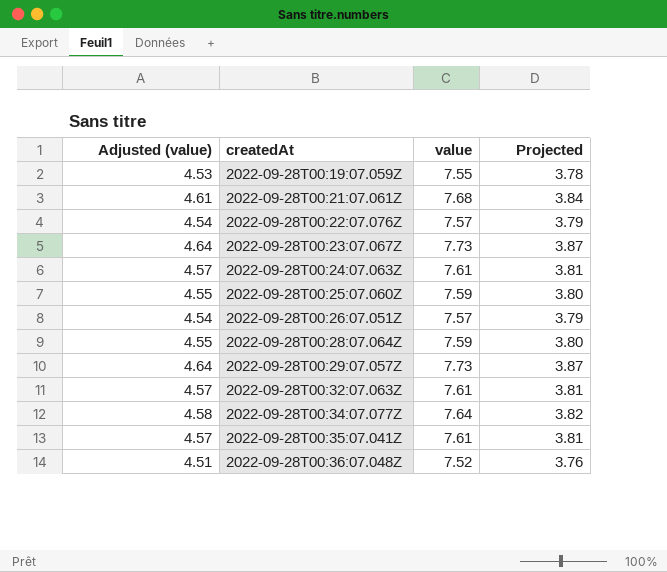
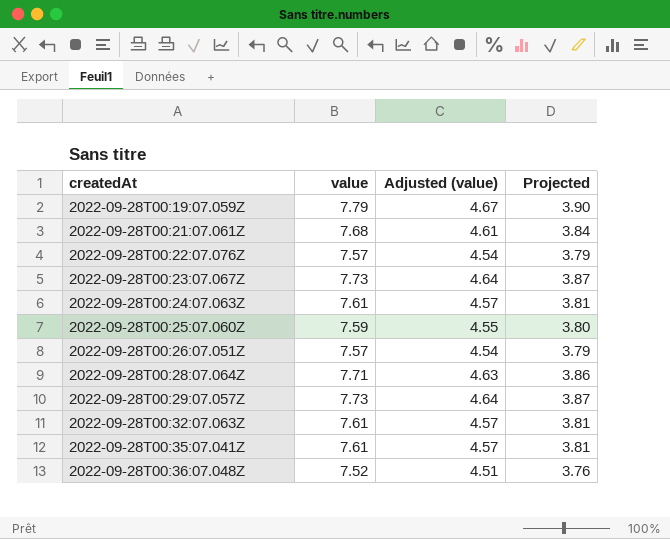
column Adjusted (value) | position: 1 -> 3
row 2022-09-28T00:34:07.077Z: 4.58 | 7.64 | 3.82 -> none
2022-09-28T00:19:07.059Z | value: 7.55 -> 7.79
2022-09-28T00:19:07.059Z | Adjusted (value): 4.53 -> 4.67
2022-09-28T00:19:07.059Z | Projected: 3.78 -> 3.90
2022-09-28T00:28:07.064Z | value: 7.59 -> 7.71
2022-09-28T00:28:07.064Z | Adjusted (value): 4.55 -> 4.63
2022-09-28T00:28:07.064Z | Projected: 3.80 -> 3.86

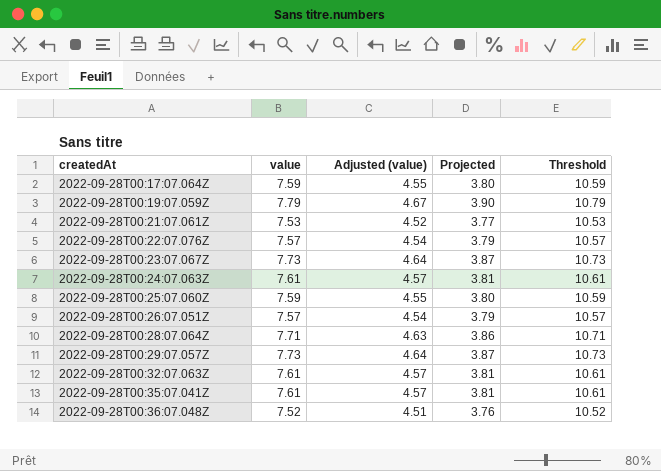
column Threshold | formula: none -> [value] + 3
row 2022-09-28T00:17:07.064Z: none -> 7.59 | 4.55 | 3.80 | 10.59
2022-09-28T00:21:07.061Z | value: 7.68 -> 7.53
2022-09-28T00:21:07.061Z | Adjusted (value): 4.61 -> 4.52
2022-09-28T00:21:07.061Z | Projected: 3.84 -> 3.77

